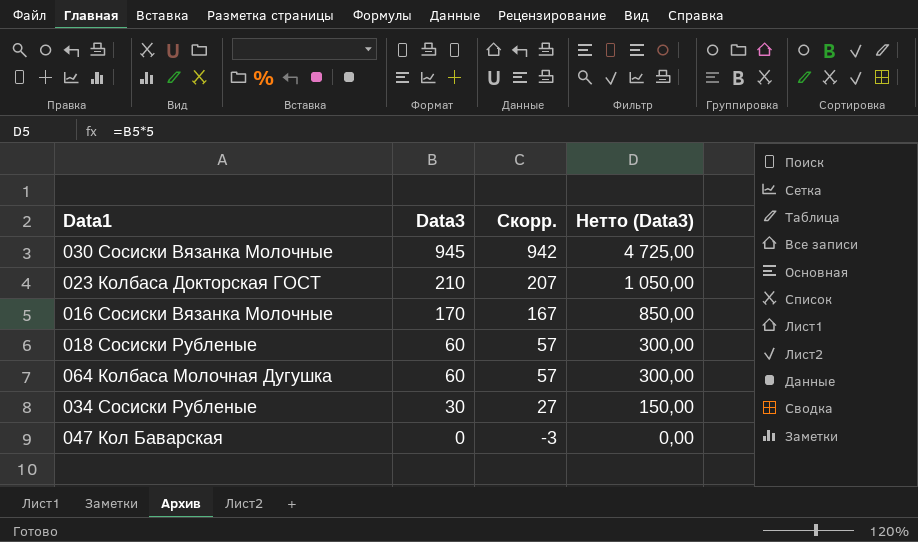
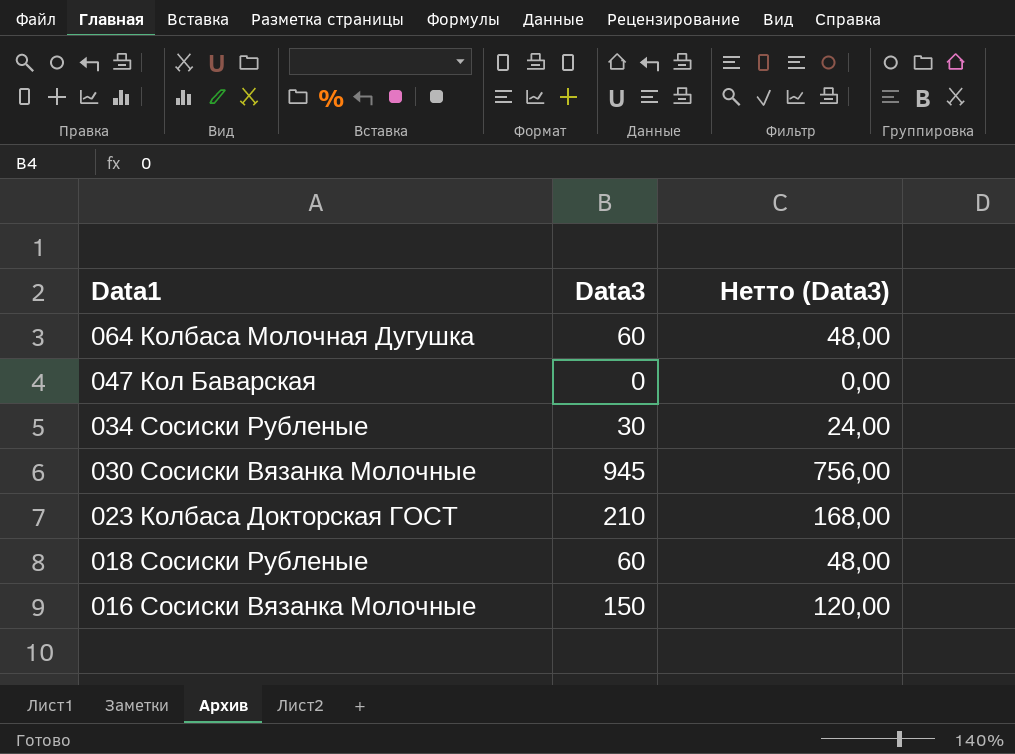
row order: Data3 descending -> Data1 descending
column Скорр. | formula: [Data3] - 3 -> none
column Нетто (Data3) | formula: [Data3] * 5 -> [Data3] * 0,8
016 Сосиски Вязанка Молочные | Data3: 170 -> 150

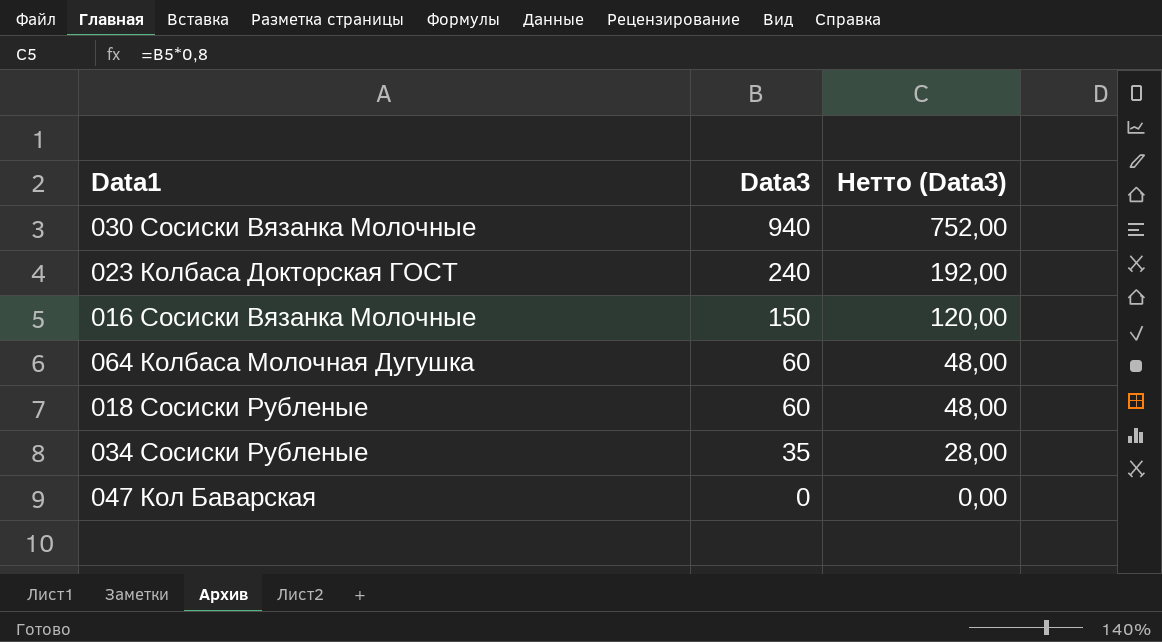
row order: Data1 descending -> Data3 descending
030 Сосиски Вязанка Молочные | Data3: 945 -> 940
030 Сосиски Вязанка Молочные | Нетто (Data3): 756,00 -> 752,00
023 Колбаса Докторская ГОСТ | Data3: 210 -> 240
023 Колбаса Докторская ГОСТ | Нетто (Data3): 168,00 -> 192,00
034 Сосиски Рубленые | Data3: 30 -> 35
034 Сосиски Рубленые | Нетто (Data3): 24,00 -> 28,00

